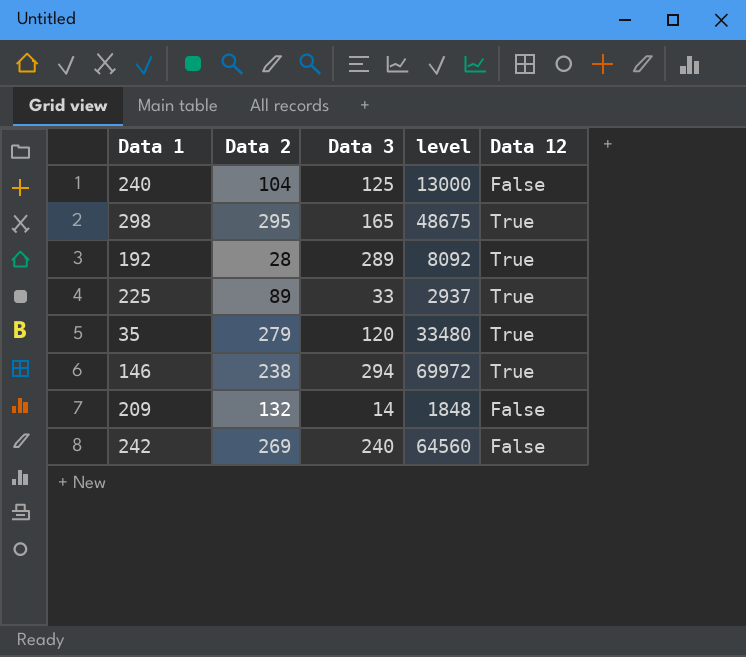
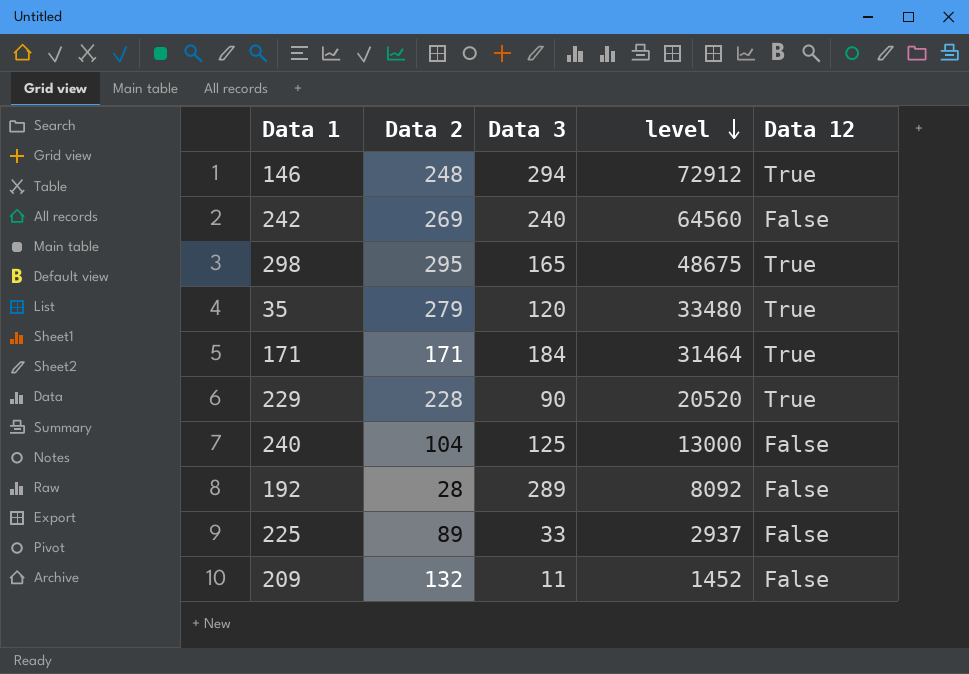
row order: none -> level descending
146 | Data 2: 238 -> 248
146 | level: 69972 -> 72912
row 171: none -> 171 | 184 | 31464 | True
row 229: none -> 228 | 90 | 20520 | True
192 | Data 12: True -> False
225 | Data 12: True -> False
209 | Data 3: 14 -> 11
209 | level: 1848 -> 1452

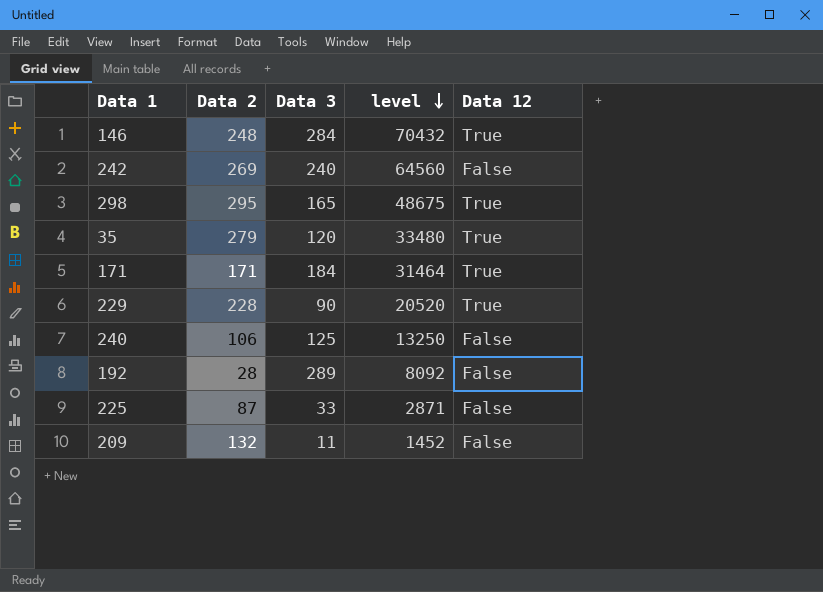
146 | Data 3: 294 -> 284
146 | level: 72912 -> 70432
240 | Data 2: 104 -> 106
240 | level: 13000 -> 13250
225 | Data 2: 89 -> 87
225 | level: 2937 -> 2871

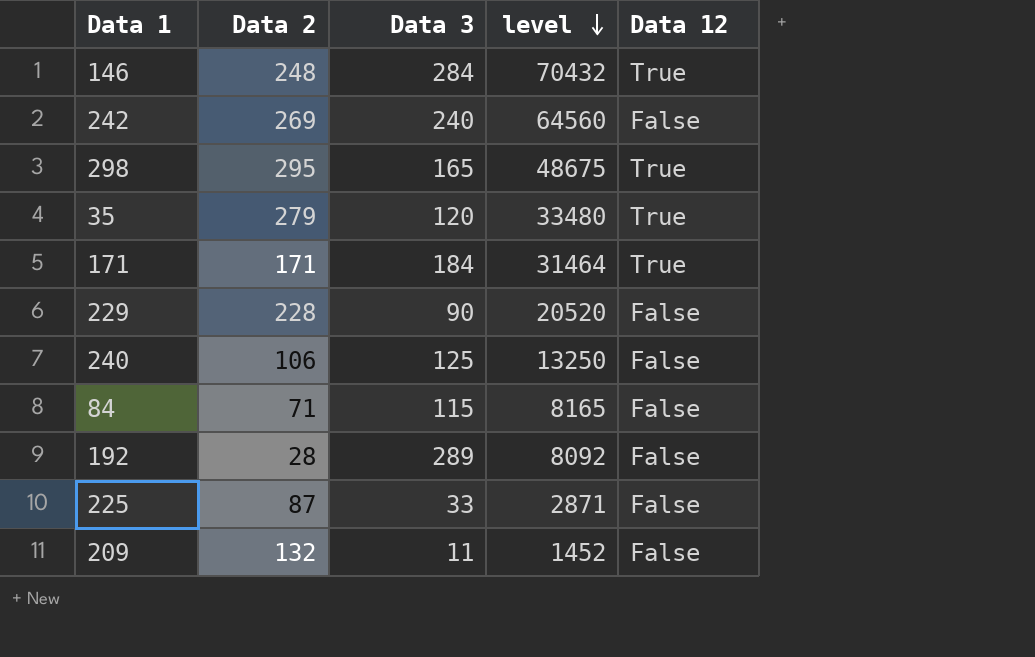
229 | Data 12: True -> False
row 84: none -> 71 | 115 | 8165 | False

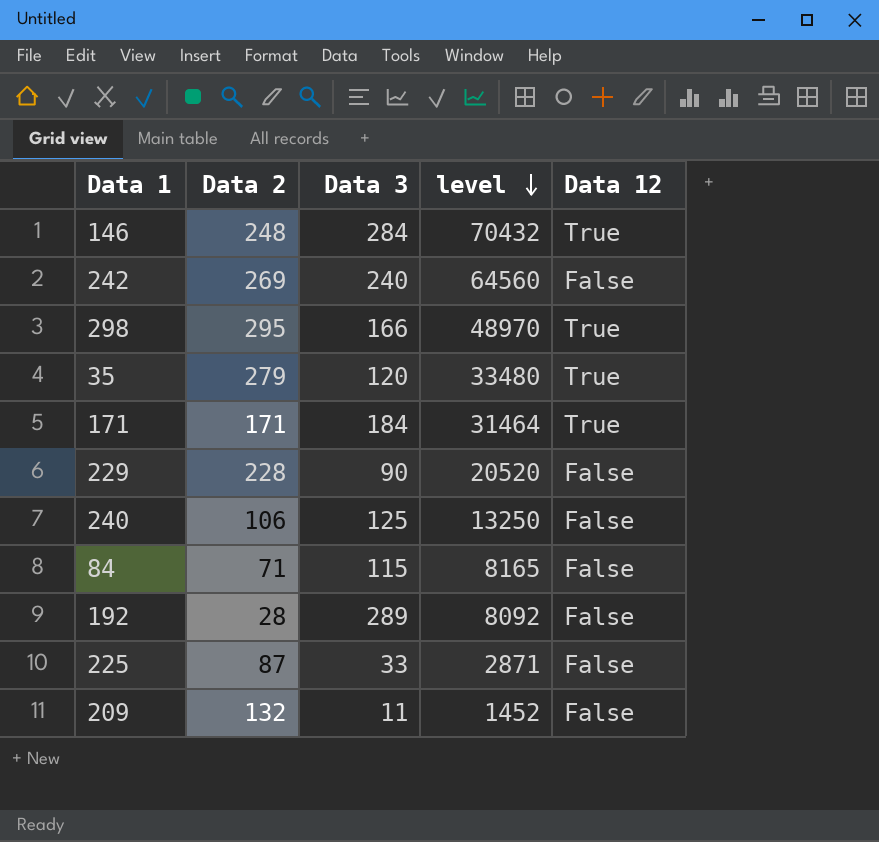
298 | Data 3: 165 -> 166
298 | level: 48675 -> 48970

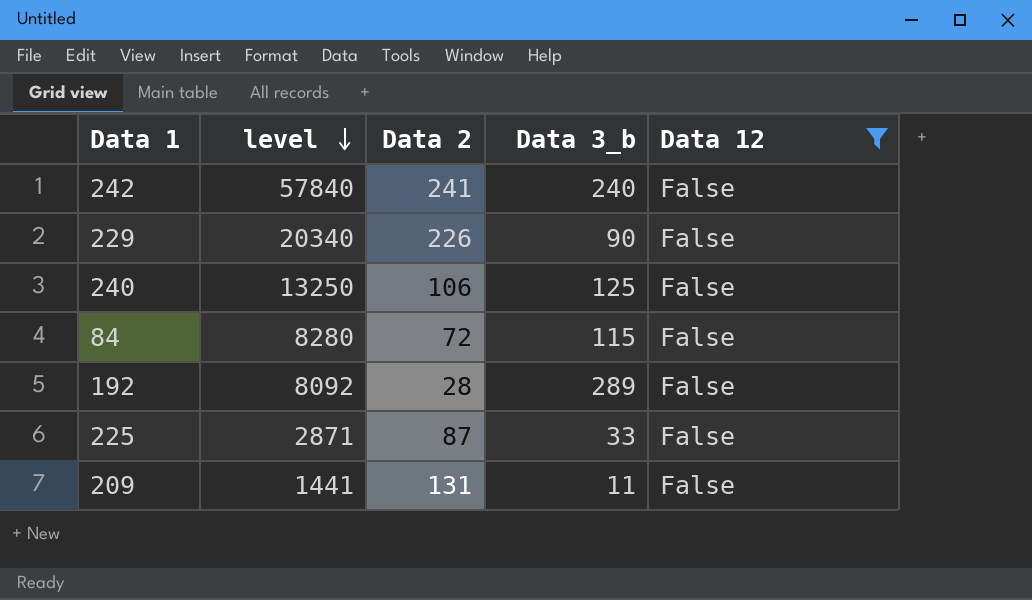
filter: none -> Data 12 = False
column level | position: 4 -> 2
column name: Data 3 -> Data 3_b
242 | level: 64560 -> 57840
242 | Data 2: 269 -> 241
229 | level: 20520 -> 20340
229 | Data 2: 228 -> 226
84 | level: 8165 -> 8280
84 | Data 2: 71 -> 72
209 | level: 1452 -> 1441
209 | Data 2: 132 -> 131

